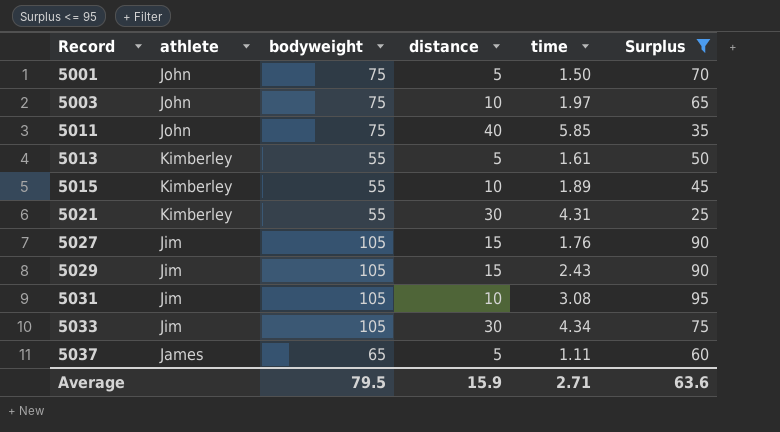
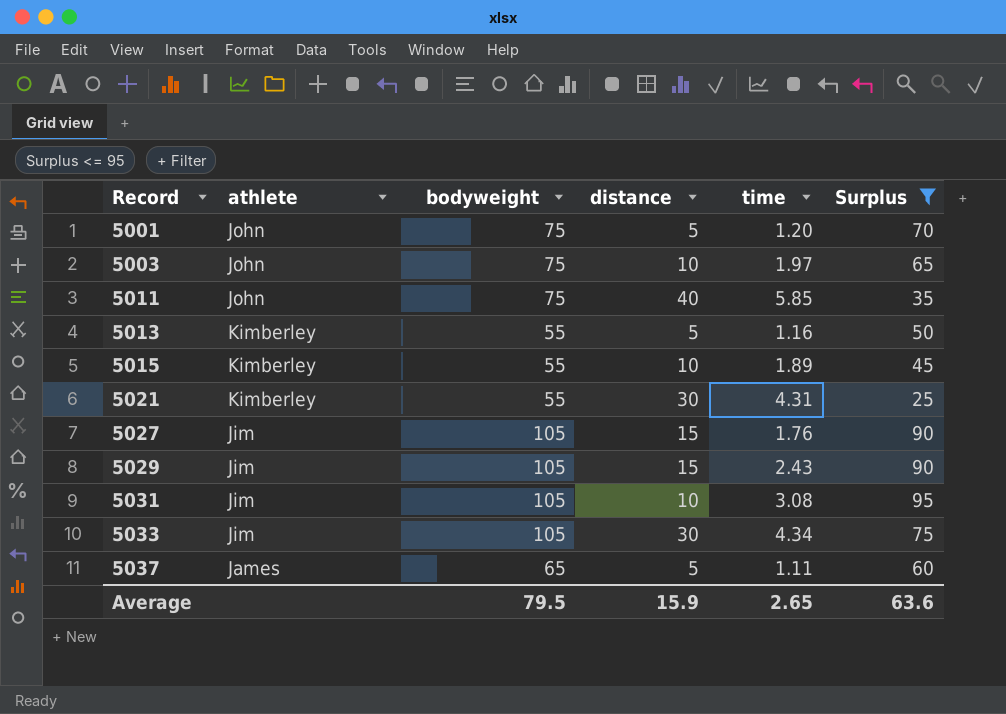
5001 | time: 1.50 -> 1.20
5013 | time: 1.61 -> 1.16
Average | time: 2.71 -> 2.65

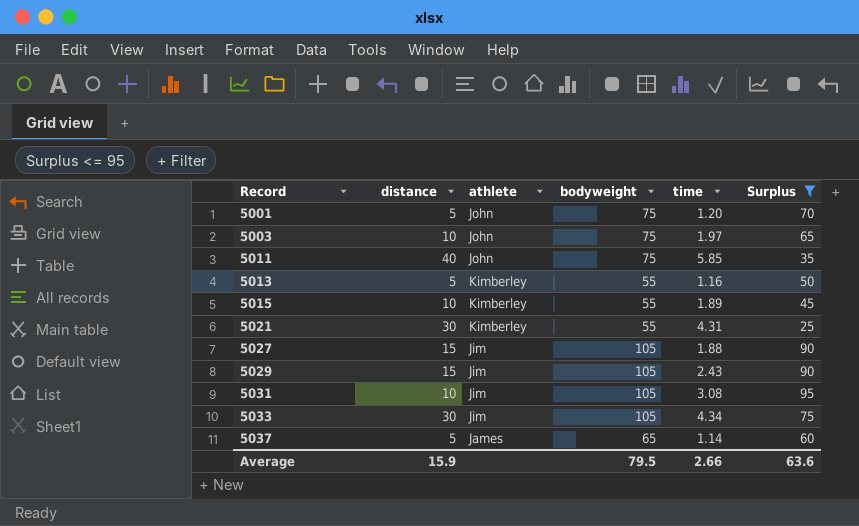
column distance | position: 4 -> 2
5027 | time: 1.76 -> 1.88
5037 | time: 1.11 -> 1.14
Average | time: 2.65 -> 2.66

